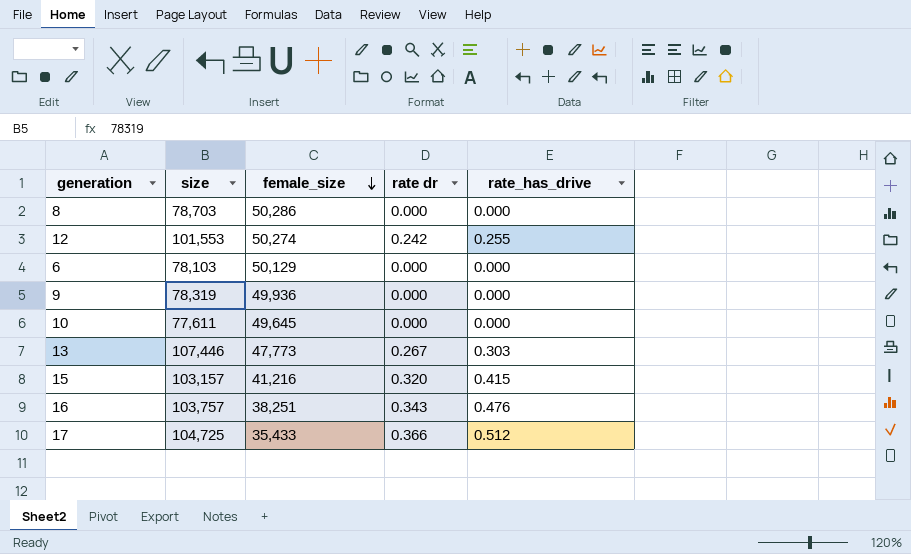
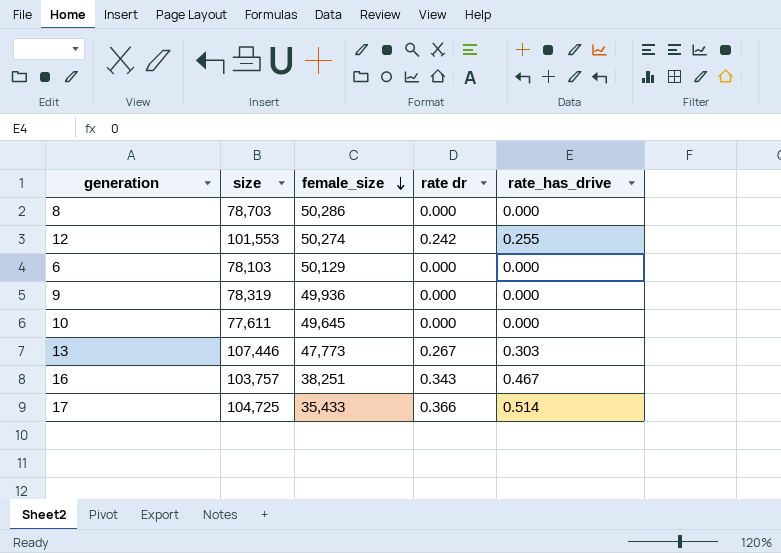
row 15: 103,157 | 41,216 | 0.320 | 0.415 -> none
16 | rate_has_drive: 0.476 -> 0.467
17 | rate_has_drive: 0.512 -> 0.514

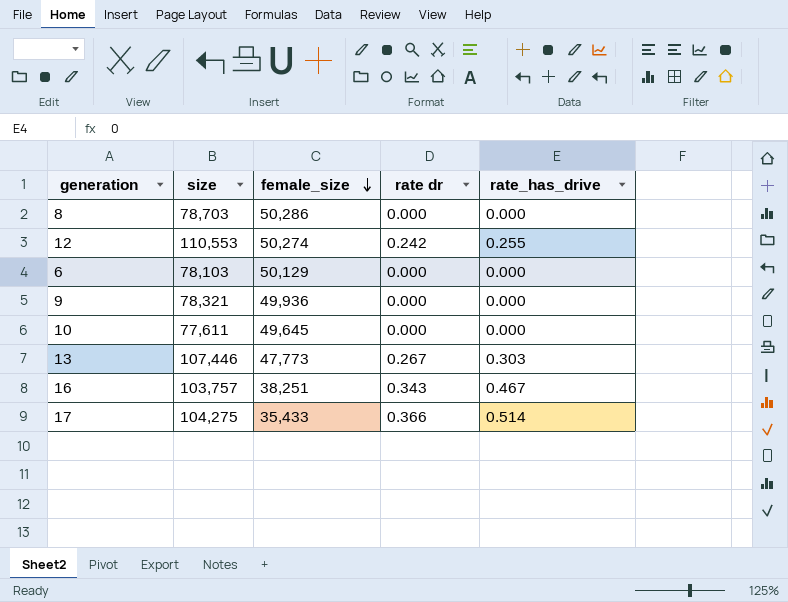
12 | size: 101,553 -> 110,553
9 | size: 78,319 -> 78,321
17 | size: 104,725 -> 104,275

